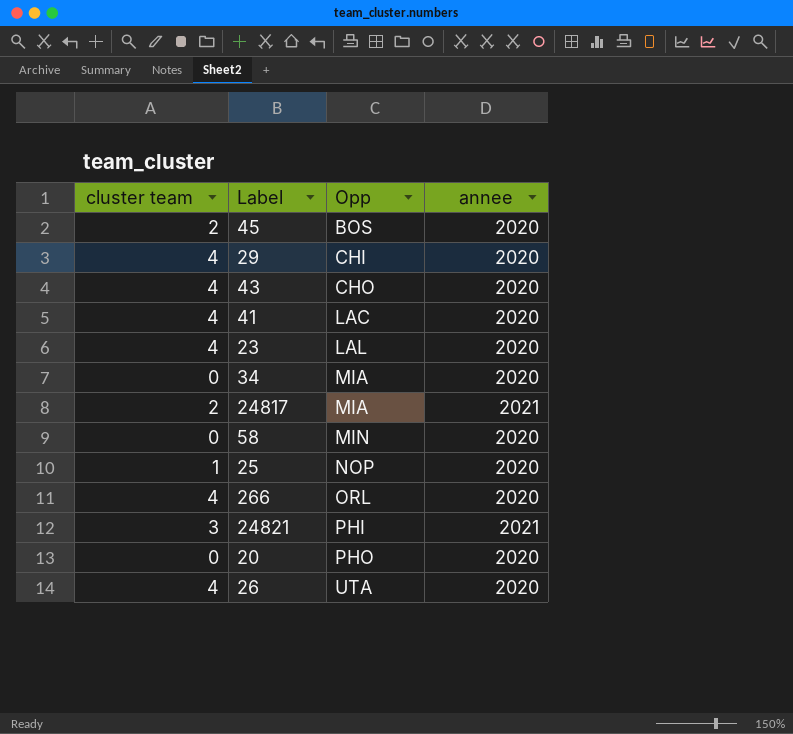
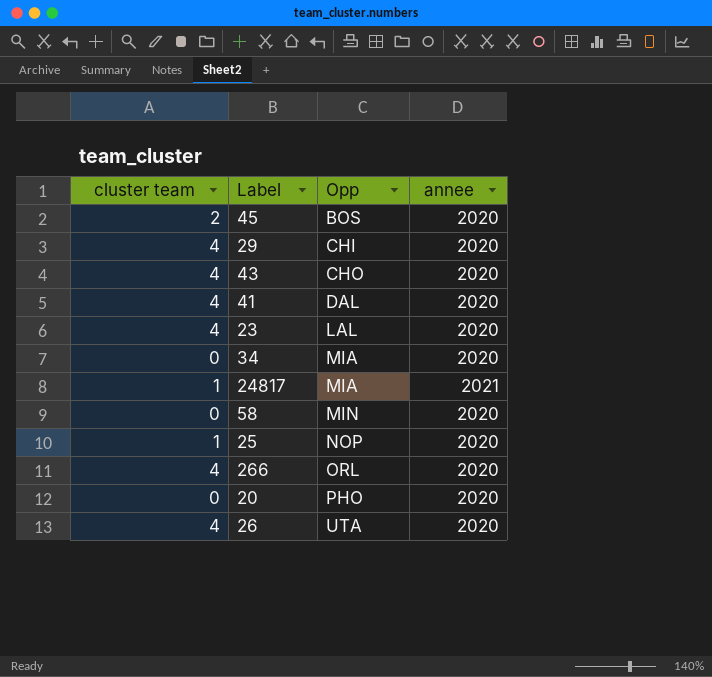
row 24821: 3 | PHI | 2021 -> none
41 | Opp: LAC -> DAL
24817 | cluster team: 2 -> 1

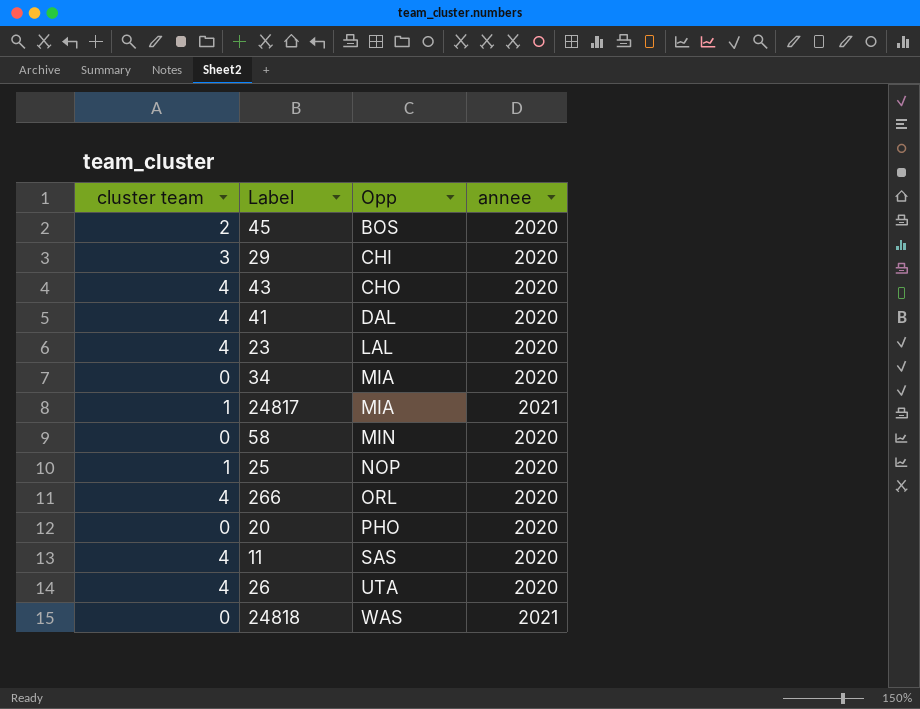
29 | cluster team: 4 -> 3
row 11: none -> 4 | SAS | 2020
row 24818: none -> 0 | WAS | 2021

